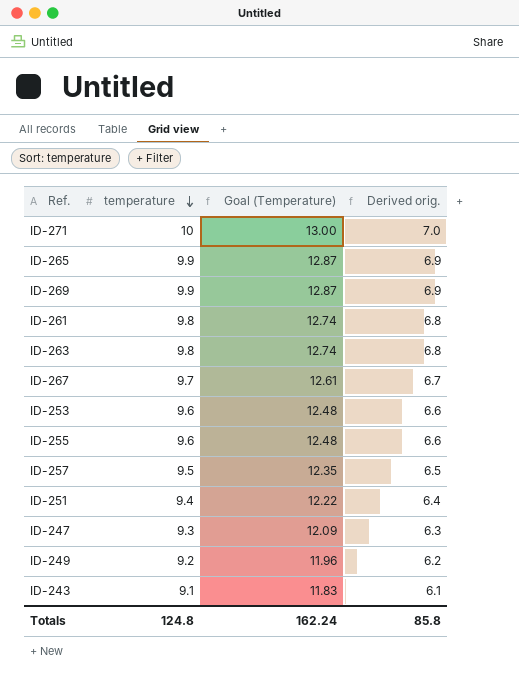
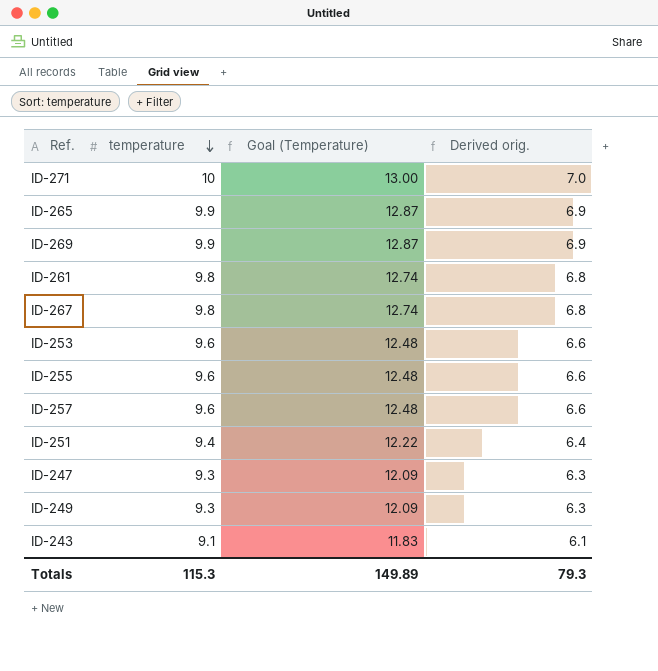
row ID-263: 9.8 | 12.74 | 6.8 -> none
ID-267 | temperature: 9.7 -> 9.8
ID-267 | Goal (Temperature): 12.61 -> 12.74
ID-267 | Derived orig.: 6.7 -> 6.8
ID-257 | temperature: 9.5 -> 9.6
ID-257 | Goal (Temperature): 12.35 -> 12.48
ID-257 | Derived orig.: 6.5 -> 6.6
ID-249 | temperature: 9.2 -> 9.3
ID-249 | Goal (Temperature): 11.96 -> 12.09
ID-249 | Derived orig.: 6.2 -> 6.3
Totals | temperature: 124.8 -> 115.3
Totals | Goal (Temperature): 162.24 -> 149.89
Totals | Derived orig.: 85.8 -> 79.3

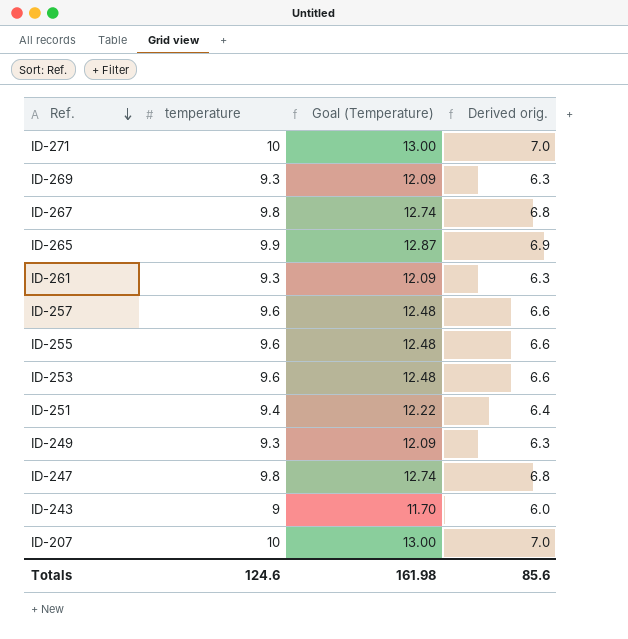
row order: temperature descending -> Ref. descending
ID-269 | temperature: 9.9 -> 9.3
ID-269 | Goal (Temperature): 12.87 -> 12.09
ID-269 | Derived orig.: 6.9 -> 6.3
ID-261 | temperature: 9.8 -> 9.3
ID-261 | Goal (Temperature): 12.74 -> 12.09
ID-261 | Derived orig.: 6.8 -> 6.3
ID-247 | temperature: 9.3 -> 9.8
ID-247 | Goal (Temperature): 12.09 -> 12.74
ID-247 | Derived orig.: 6.3 -> 6.8
ID-243 | temperature: 9.1 -> 9
ID-243 | Goal (Temperature): 11.83 -> 11.70
ID-243 | Derived orig.: 6.1 -> 6.0
row ID-207: none -> 10 | 13.00 | 7.0
Totals | temperature: 115.3 -> 124.6
Totals | Goal (Temperature): 149.89 -> 161.98
Totals | Derived orig.: 79.3 -> 85.6

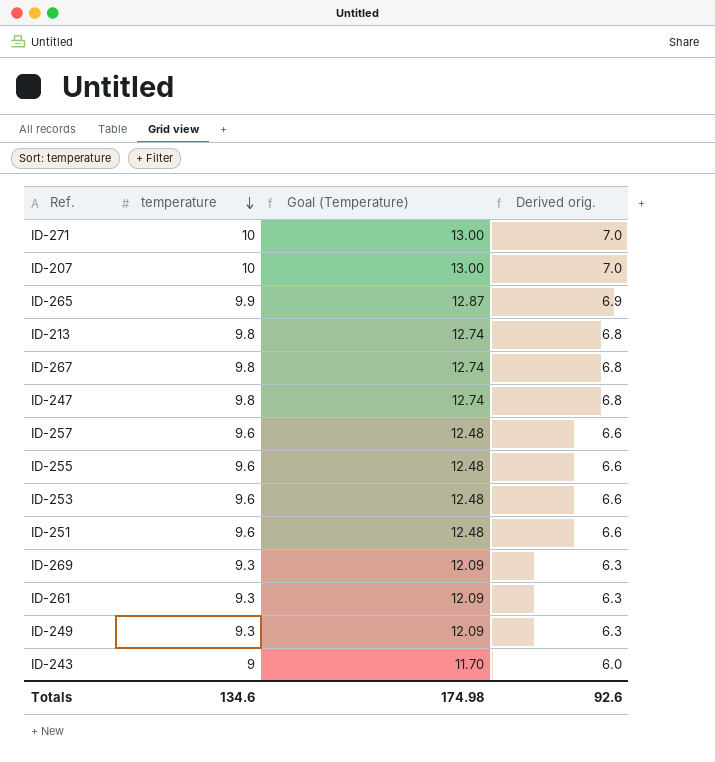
row order: Ref. descending -> temperature descending
row ID-213: none -> 9.8 | 12.74 | 6.8
ID-251 | temperature: 9.4 -> 9.6
ID-251 | Goal (Temperature): 12.22 -> 12.48
ID-251 | Derived orig.: 6.4 -> 6.6
Totals | temperature: 124.6 -> 134.6
Totals | Goal (Temperature): 161.98 -> 174.98
Totals | Derived orig.: 85.6 -> 92.6

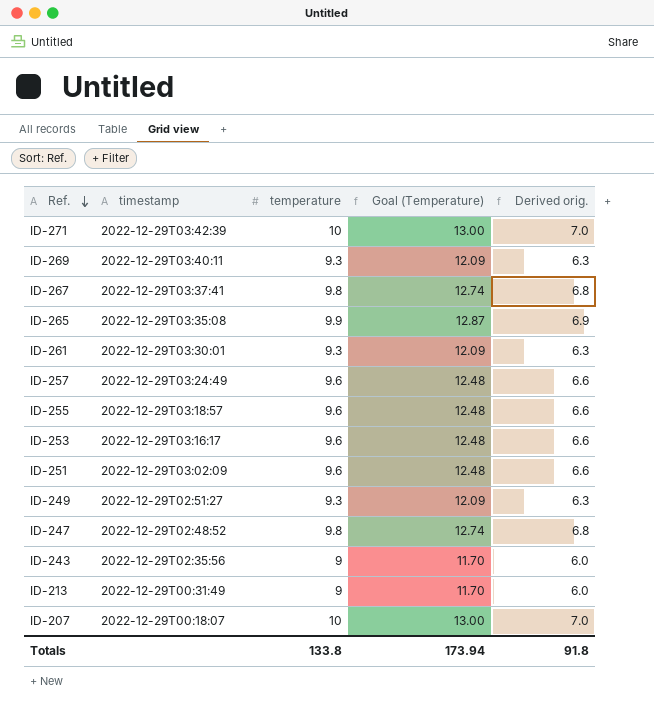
row order: temperature descending -> Ref. descending
column timestamp | position: none -> 2
ID-213 | temperature: 9.8 -> 9
ID-213 | Goal (Temperature): 12.74 -> 11.70
ID-213 | Derived orig.: 6.8 -> 6.0
Totals | temperature: 134.6 -> 133.8
Totals | Goal (Temperature): 174.98 -> 173.94
Totals | Derived orig.: 92.6 -> 91.8

